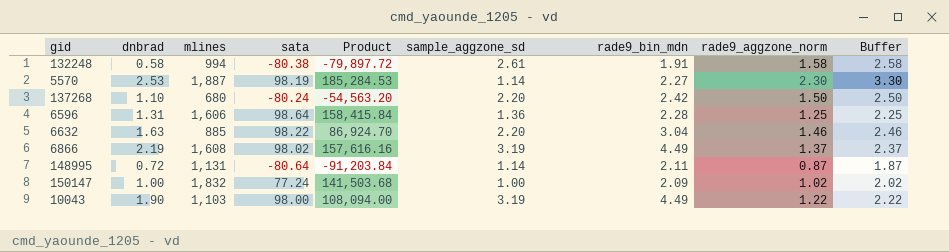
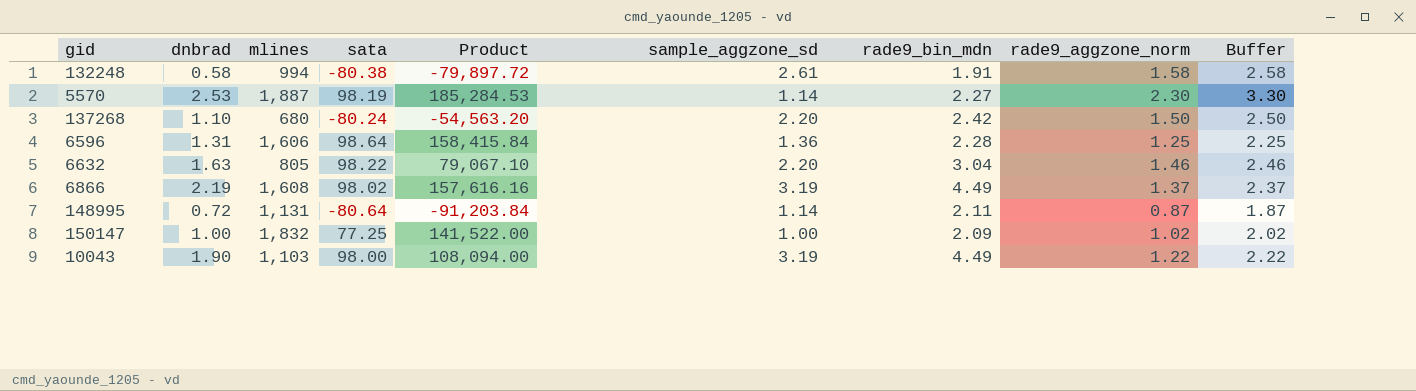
6632 | mlines: 885 -> 805
6632 | Product: 86,924.70 -> 79,067.10
150147 | sata: 77.24 -> 77.25
150147 | Product: 141,503.68 -> 141,522.00

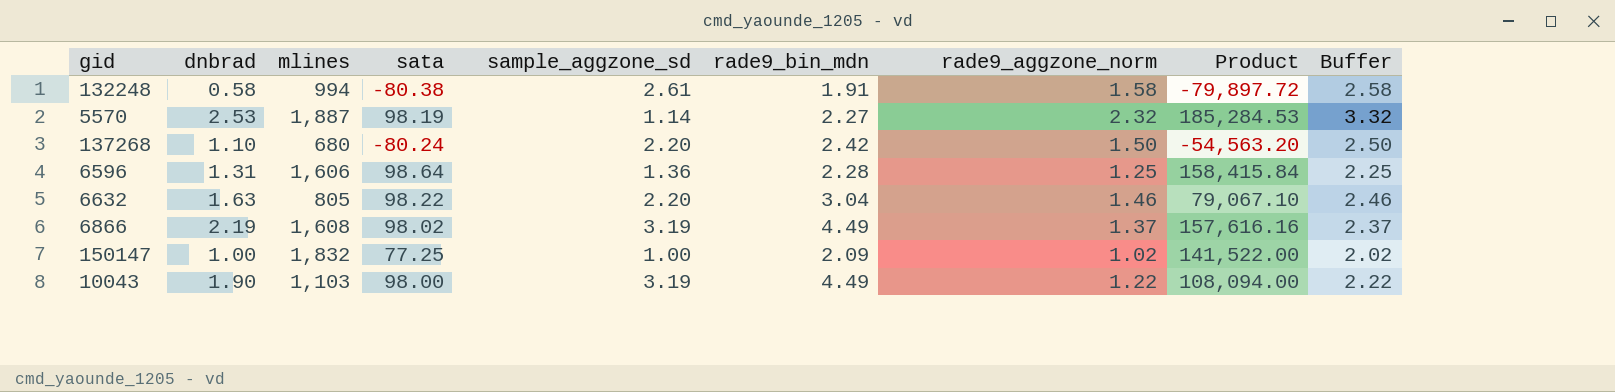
column Product | position: 5 -> 8
row 148995: 0.72 | 1,131 | -80.64 | -91,203.84 | 1.14 | 2.11 | 0.87 | 1.87 -> none
5570 | rade9_aggzone_norm: 2.30 -> 2.32
5570 | Buffer: 3.30 -> 3.32

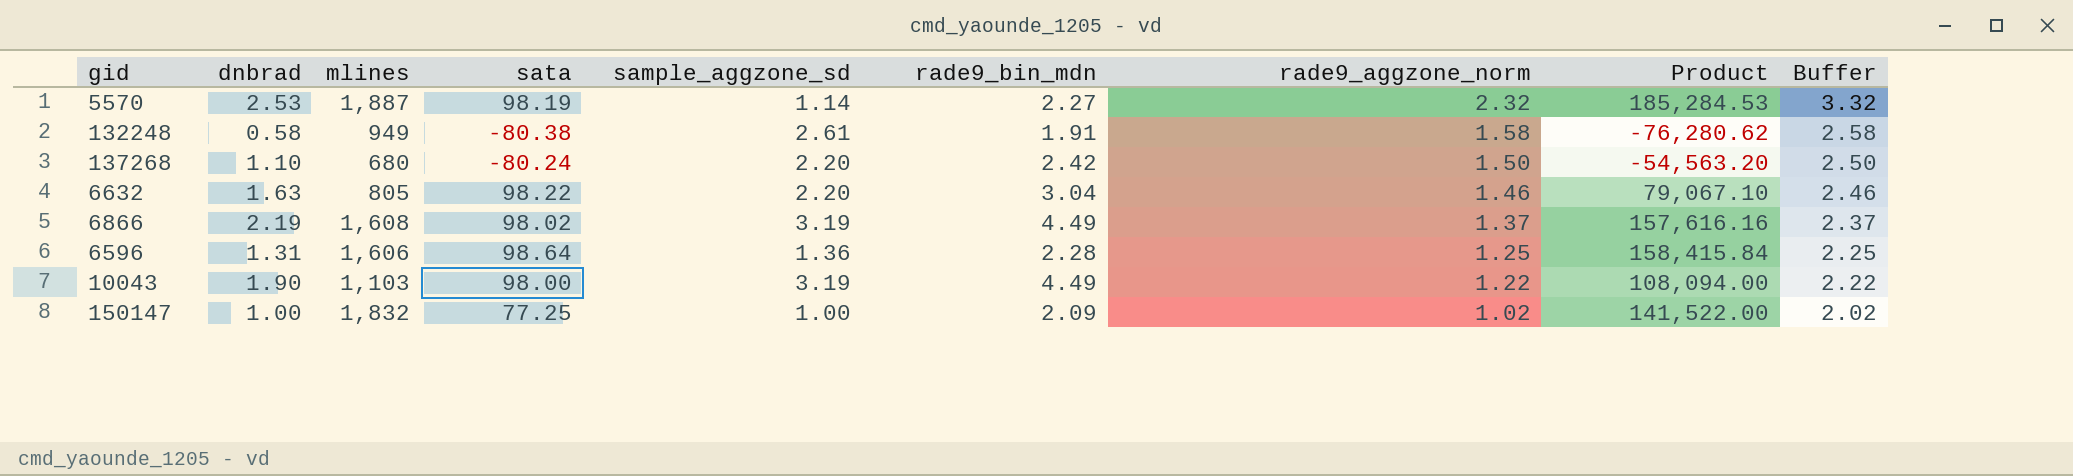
row order: none -> rade9_aggzone_norm descending
132248 | mlines: 994 -> 949
132248 | Product: -79,897.72 -> -76,280.62

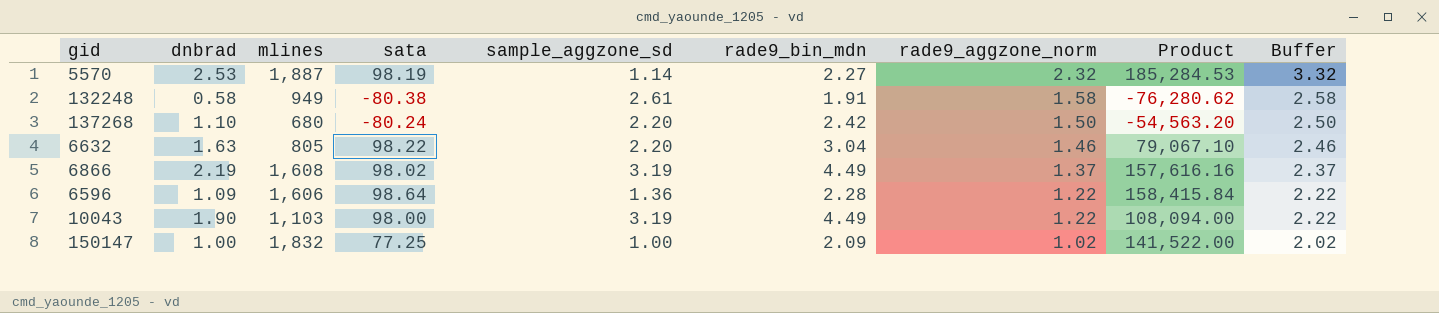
6596 | dnbrad: 1.31 -> 1.09
6596 | rade9_aggzone_norm: 1.25 -> 1.22
6596 | Buffer: 2.25 -> 2.22

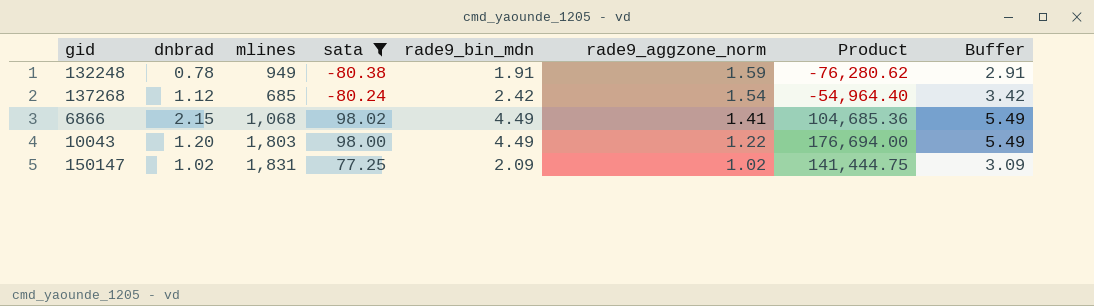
filter: none -> sata <= 98.02
column sample_aggzone_sd | position: 5 -> none
column Buffer | formula: [rade9_aggzone_norm] + 1 -> [rade9_bin_mdn] + 1
132248 | dnbrad: 0.58 -> 0.78
132248 | rade9_aggzone_norm: 1.58 -> 1.59
137268 | dnbrad: 1.10 -> 1.12
137268 | mlines: 680 -> 685
137268 | rade9_aggzone_norm: 1.50 -> 1.54
137268 | Product: -54,563.20 -> -54,964.40
6866 | dnbrad: 2.19 -> 2.15
6866 | mlines: 1,608 -> 1,068
6866 | rade9_aggzone_norm: 1.37 -> 1.41
6866 | Product: 157,616.16 -> 104,685.36
10043 | dnbrad: 1.90 -> 1.20
10043 | mlines: 1,103 -> 1,803
10043 | Product: 108,094.00 -> 176,694.00
150147 | dnbrad: 1.00 -> 1.02
150147 | mlines: 1,832 -> 1,831
150147 | Product: 141,522.00 -> 141,444.75

